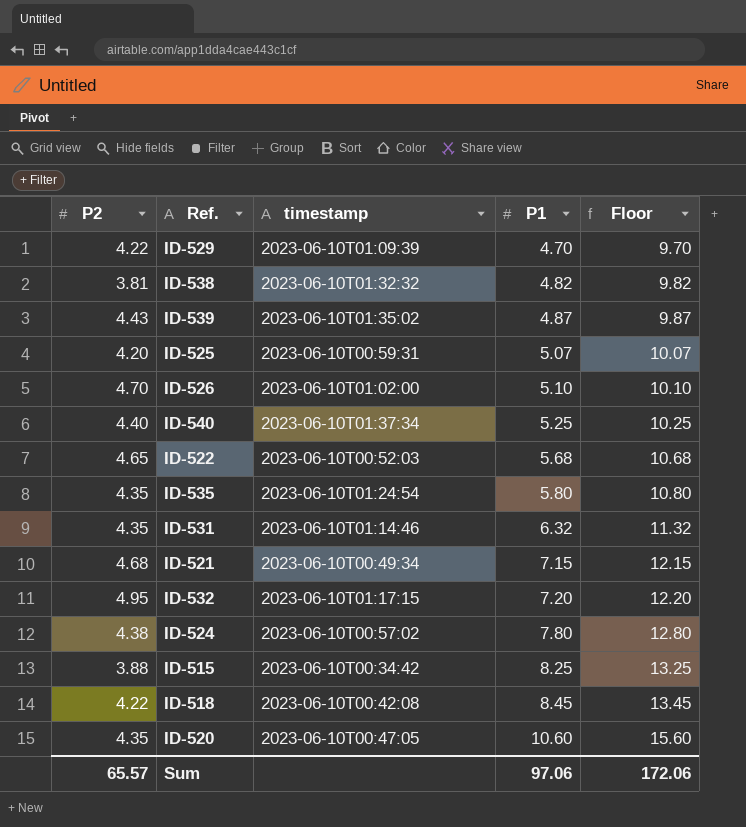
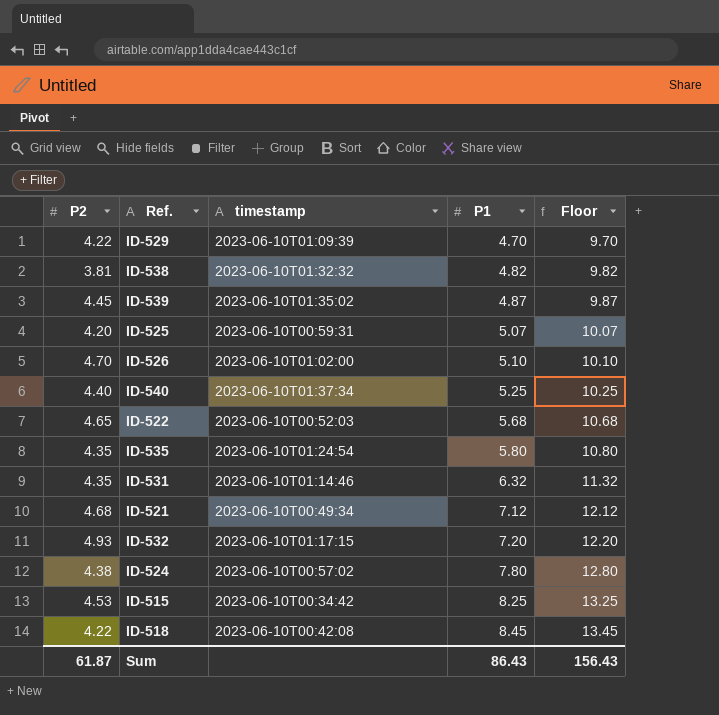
row ID-520: 4.35 | 2023-06-10T00:47:05 | 10.60 | 15.60 -> none
ID-539 | P2: 4.43 -> 4.45
ID-521 | P1: 7.15 -> 7.12
ID-521 | Floor: 12.15 -> 12.12
ID-532 | P2: 4.95 -> 4.93
ID-515 | P2: 3.88 -> 4.53
Sum | P2: 65.57 -> 61.87
Sum | P1: 97.06 -> 86.43
Sum | Floor: 172.06 -> 156.43

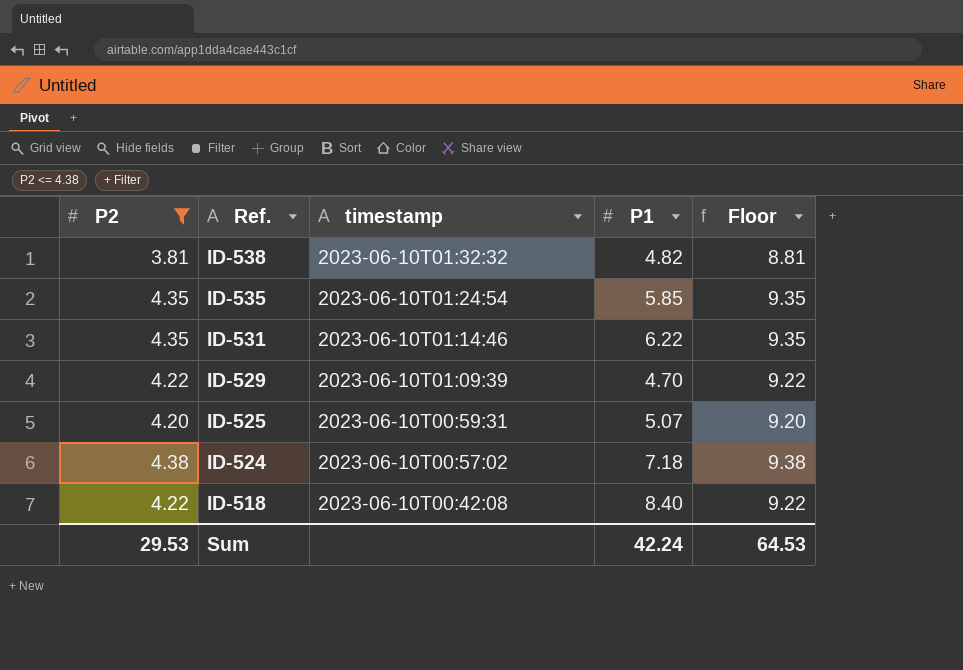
filter: none -> P2 <= 4.38
row order: P1 ascending -> Ref. descending
column Floor | formula: [P1] + 5 -> [P2] + 5
ID-535 | P1: 5.80 -> 5.85
ID-531 | P1: 6.32 -> 6.22
ID-524 | P1: 7.80 -> 7.18
ID-518 | P1: 8.45 -> 8.40
Sum | P2: 61.87 -> 29.53
Sum | P1: 86.43 -> 42.24
Sum | Floor: 156.43 -> 64.53

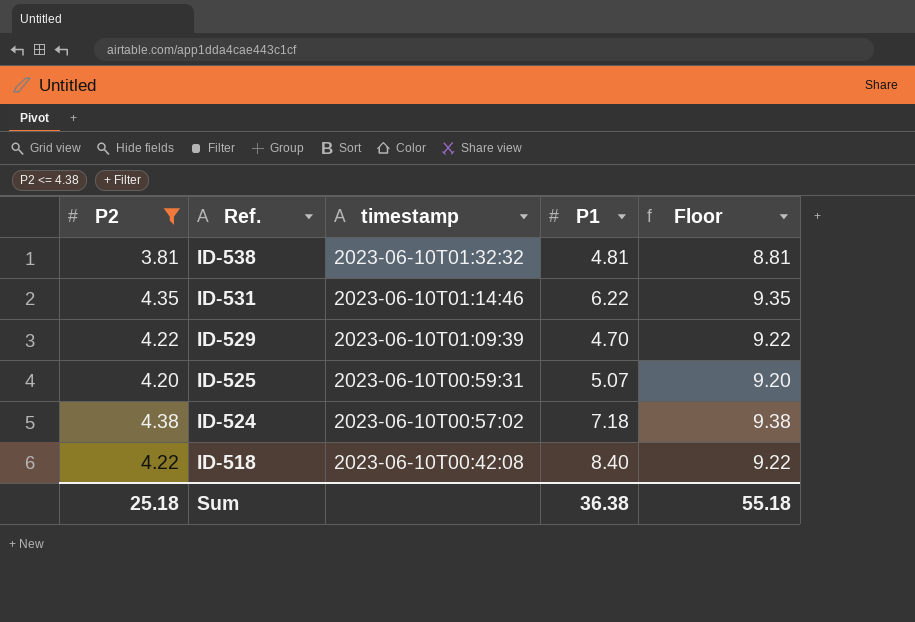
row ID-535: 4.35 | 2023-06-10T01:24:54 | 5.85 | 9.35 -> none
ID-538 | P1: 4.82 -> 4.81
Sum | P2: 29.53 -> 25.18
Sum | P1: 42.24 -> 36.38
Sum | Floor: 64.53 -> 55.18

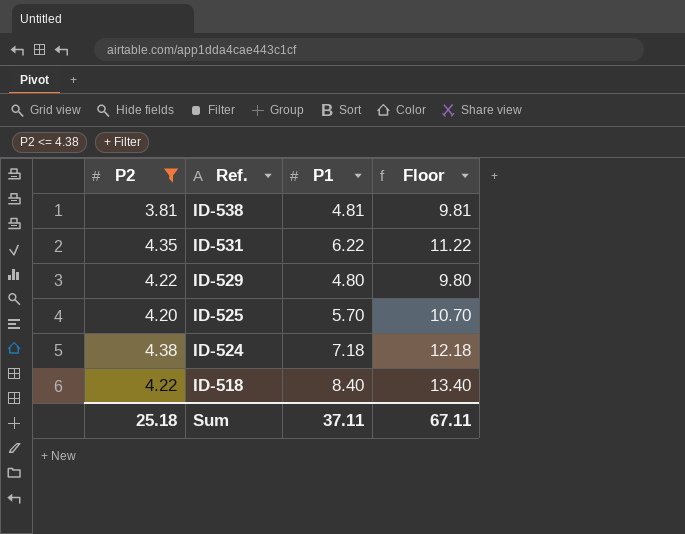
column timestamp | position: 3 -> none
column Floor | formula: [P2] + 5 -> [P1] + 5
ID-529 | P1: 4.70 -> 4.80
ID-525 | P1: 5.07 -> 5.70
Sum | P1: 36.38 -> 37.11
Sum | Floor: 55.18 -> 67.11

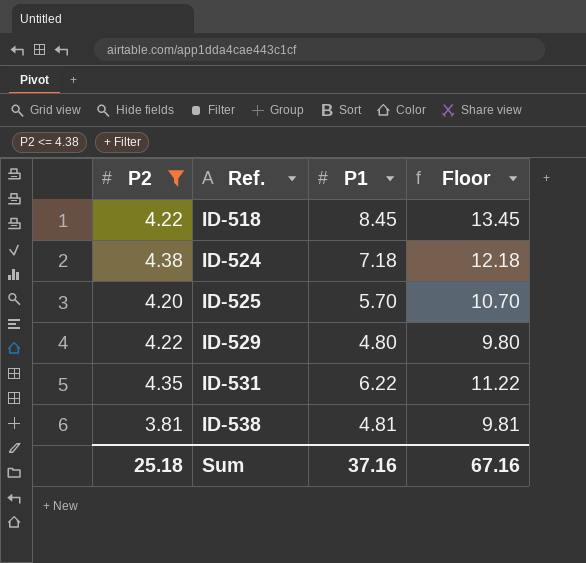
row order: Ref. descending -> Ref. ascending
ID-518 | P1: 8.40 -> 8.45
ID-518 | Floor: 13.40 -> 13.45
Sum | P1: 37.11 -> 37.16
Sum | Floor: 67.11 -> 67.16

